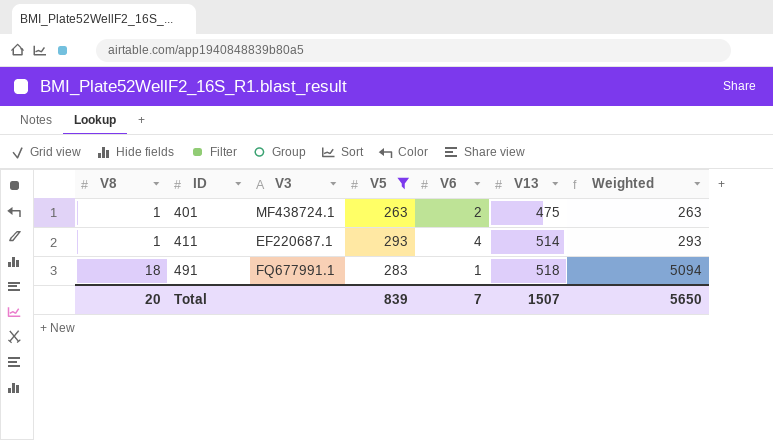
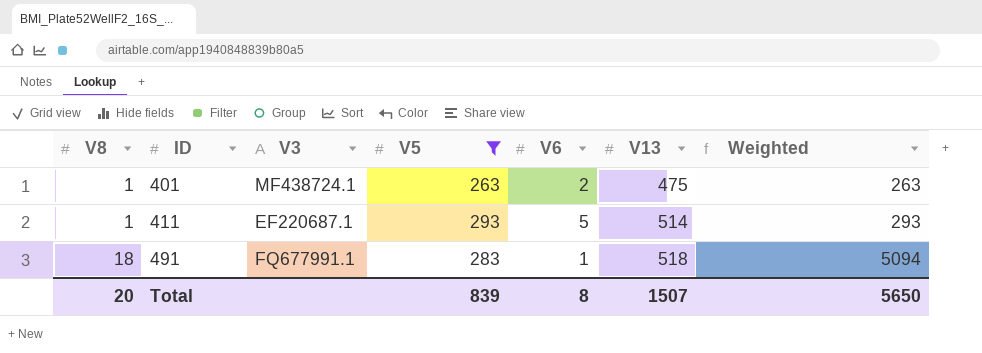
411 | V6: 4 -> 5
Total | V6: 7 -> 8

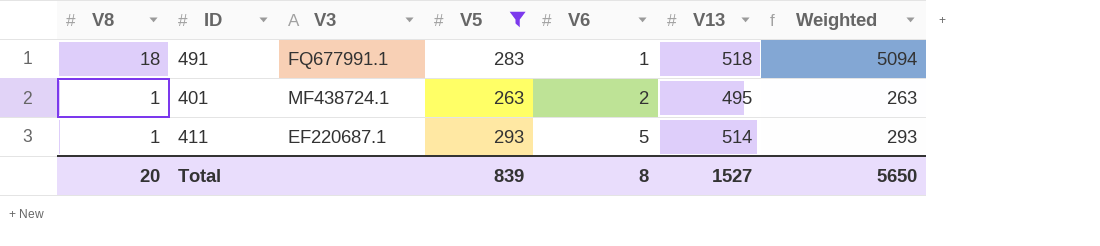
row order: V8 ascending -> V8 descending
401 | V13: 475 -> 495
Total | V13: 1507 -> 1527

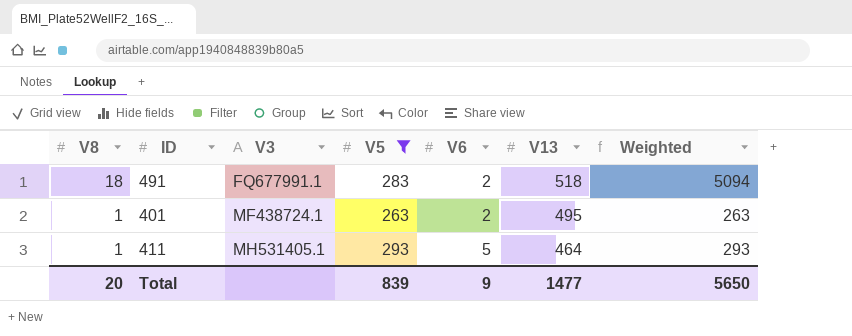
491 | V6: 1 -> 2
411 | V3: EF220687.1 -> MH531405.1
411 | V13: 514 -> 464
Total | V6: 8 -> 9
Total | V13: 1527 -> 1477

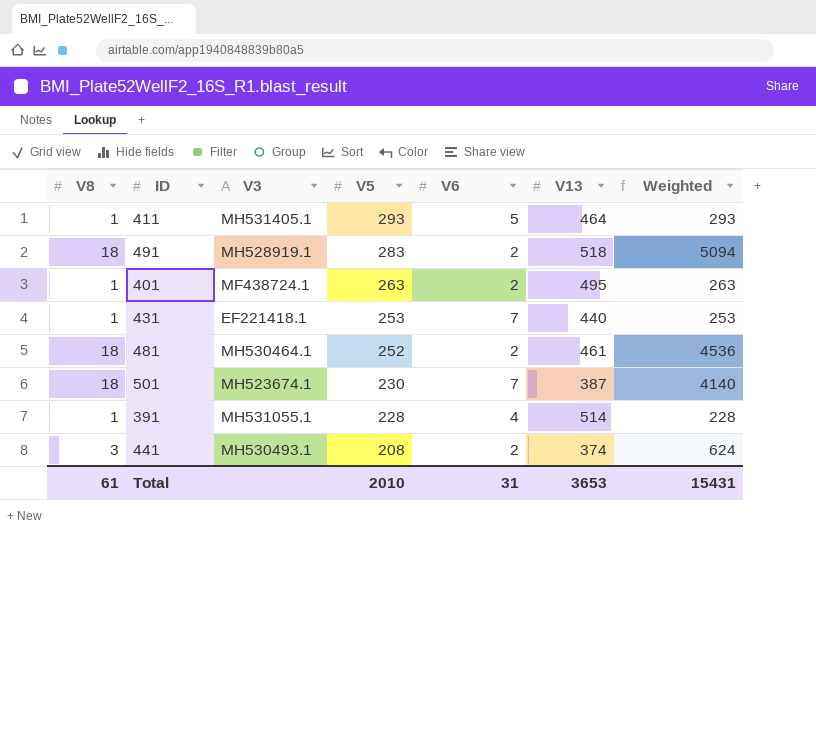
filter: V5 >= 263 -> none
row order: V8 descending -> V5 descending
491 | V3: FQ677991.1 -> MH528919.1
Total | V8: 20 -> 61
Total | V5: 839 -> 2010
Total | V6: 9 -> 31
Total | V13: 1477 -> 3653
Total | Weighted: 5650 -> 15431

